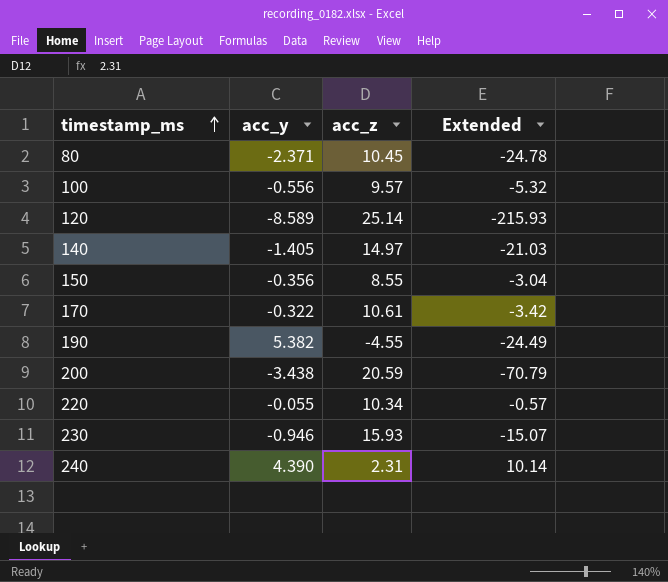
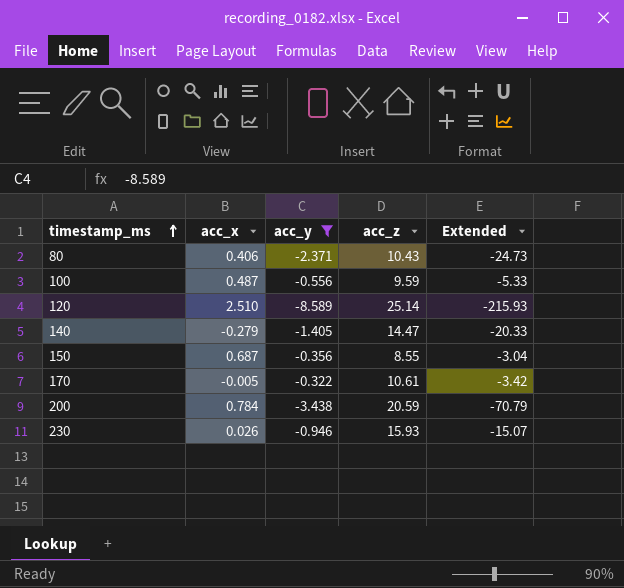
filter: none -> acc_y <= -0.322
column acc_x | position: none -> 2
80 | acc_z: 10.45 -> 10.43
80 | Extended: -24.78 -> -24.73
100 | acc_z: 9.57 -> 9.59
100 | Extended: -5.32 -> -5.33
140 | acc_z: 14.97 -> 14.47
140 | Extended: -21.03 -> -20.33

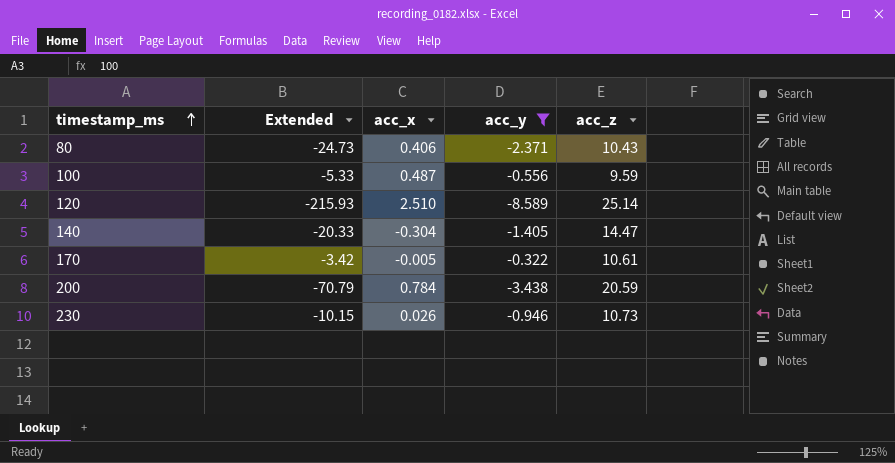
column Extended | position: 5 -> 2
row 150: 0.687 | -0.356 | 8.55 | -3.04 -> none
140 | acc_x: -0.279 -> -0.304
230 | Extended: -15.07 -> -10.15
230 | acc_z: 15.93 -> 10.73

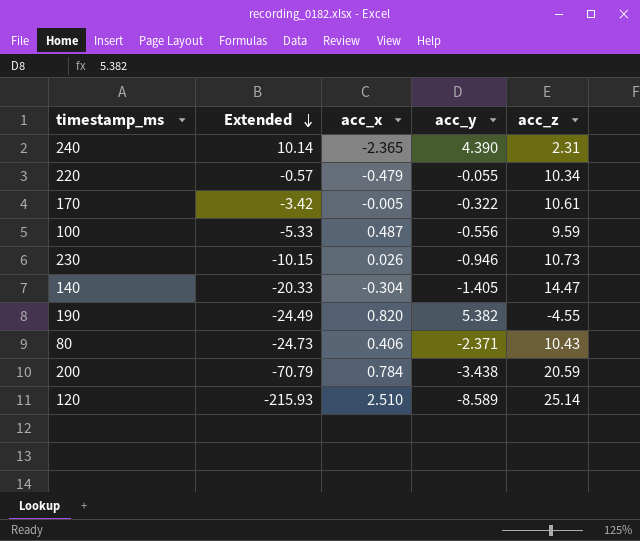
filter: acc_y <= -0.322 -> none
row order: timestamp_ms ascending -> Extended descending

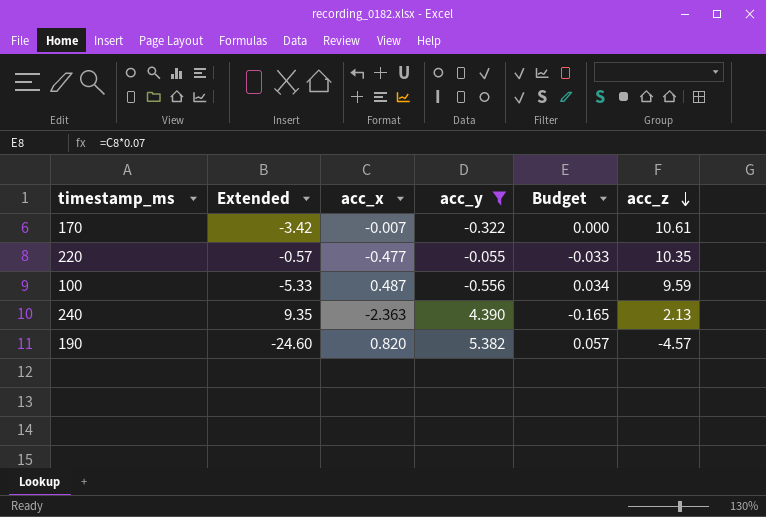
filter: none -> acc_y >= -0.556
row order: Extended descending -> acc_z descending
column Budget | formula: none -> [acc_x] * 0.07
170 | acc_x: -0.005 -> -0.007
220 | acc_x: -0.479 -> -0.477
220 | acc_z: 10.34 -> 10.35
240 | Extended: 10.14 -> 9.35
240 | acc_x: -2.365 -> -2.363
240 | acc_z: 2.31 -> 2.13
190 | Extended: -24.49 -> -24.60
190 | acc_z: -4.55 -> -4.57

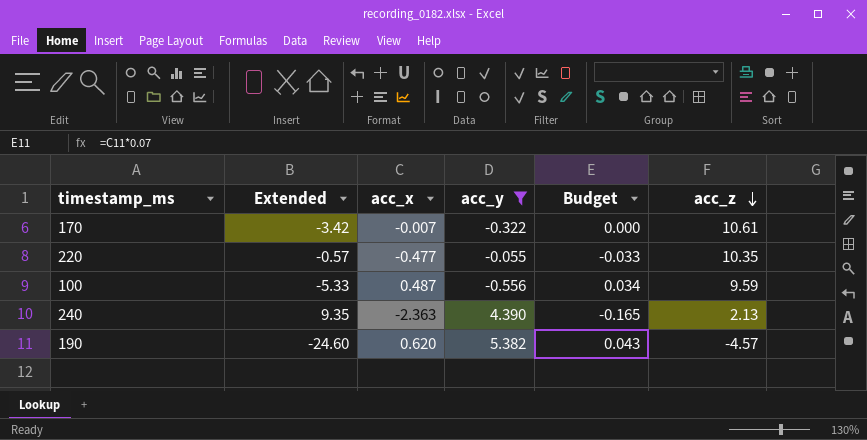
190 | acc_x: 0.820 -> 0.620
190 | Budget: 0.057 -> 0.043

